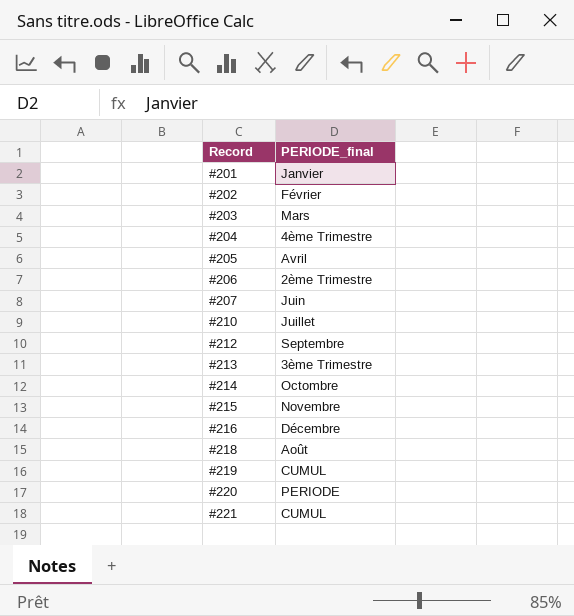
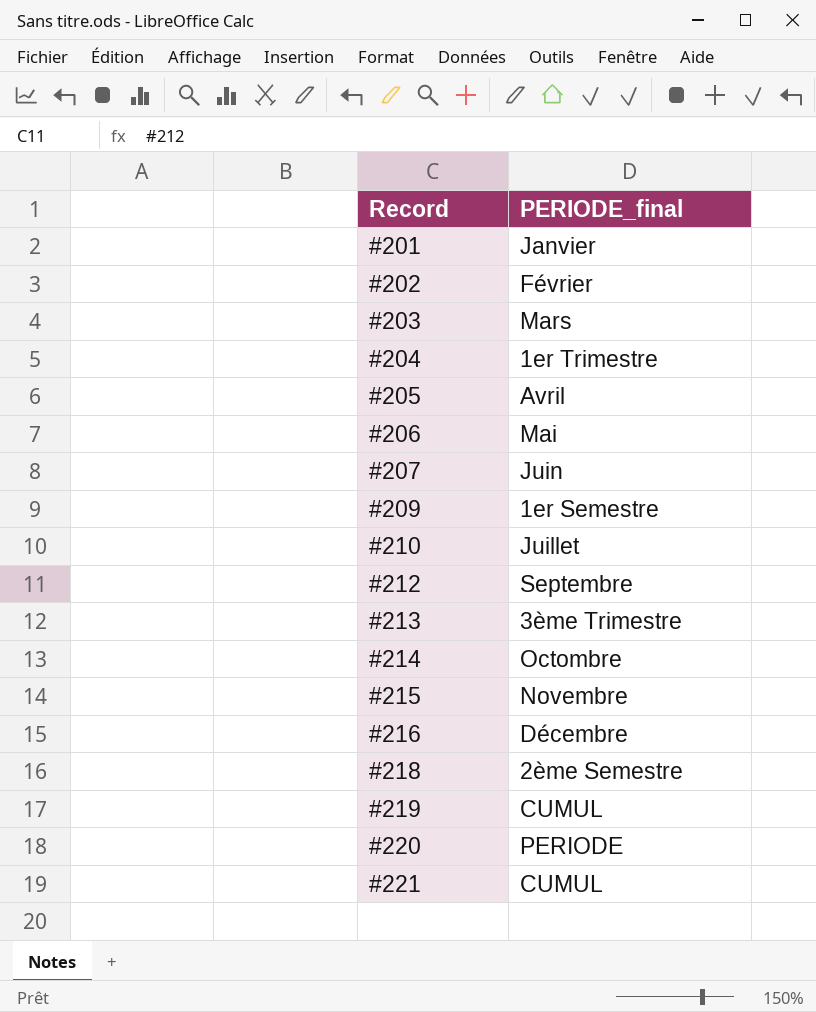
#204 | PERIODE_final: 4ème Trimestre -> 1er Trimestre
#206 | PERIODE_final: 2ème Trimestre -> Mai
row #209: none -> 1er Semestre
#218 | PERIODE_final: Août -> 2ème Semestre

